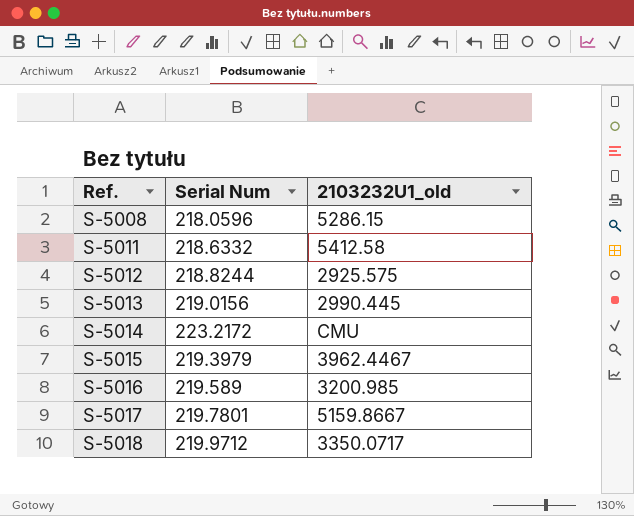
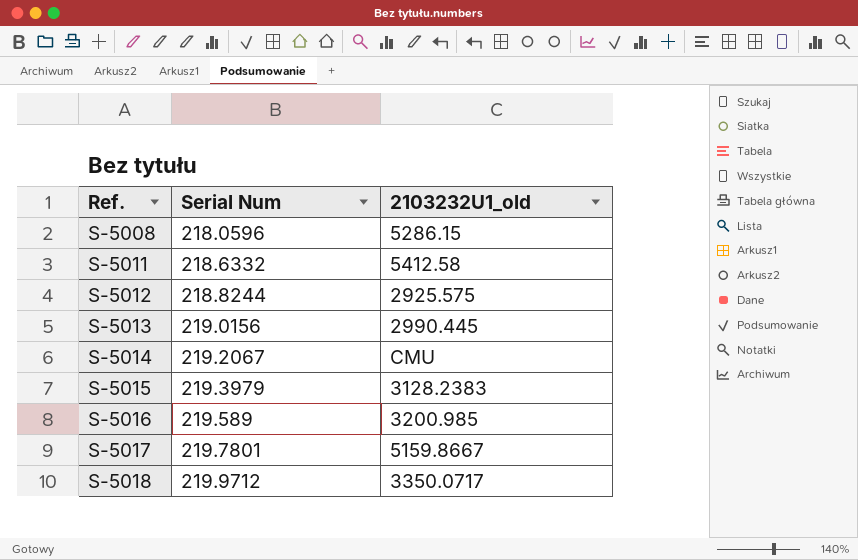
S-5014 | Serial Num: 223.2172 -> 219.2067
S-5015 | 2103232U1_old: 3962.4467 -> 3128.2383

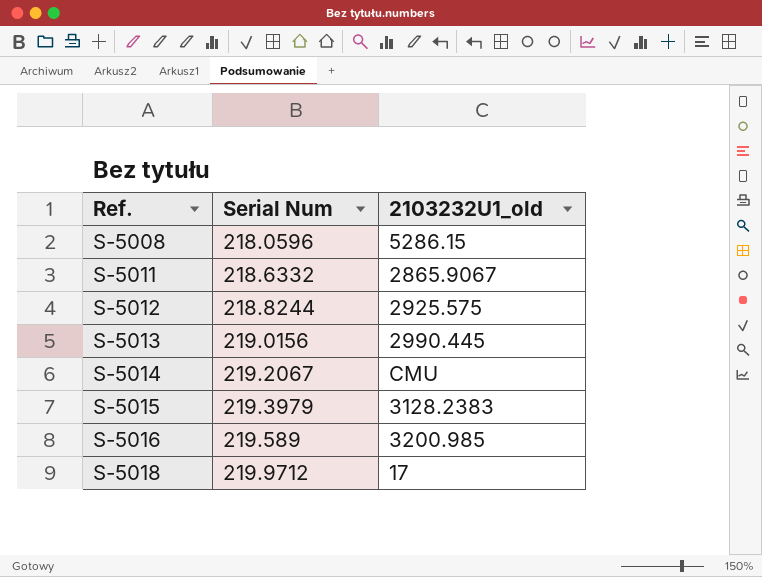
row S-5017: 219.7801 | 5159.8667 -> none
S-5011 | 2103232U1_old: 5412.58 -> 2865.9067
S-5018 | 2103232U1_old: 3350.0717 -> 17

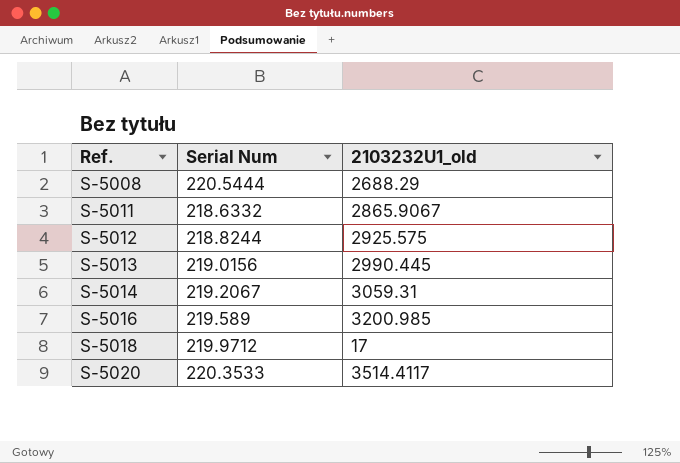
row S-5015: 219.3979 | 3128.2383 -> none
S-5008 | Serial Num: 218.0596 -> 220.5444
S-5008 | 2103232U1_old: 5286.15 -> 2688.29
S-5014 | 2103232U1_old: CMU -> 3059.31
row S-5020: none -> 220.3533 | 3514.4117

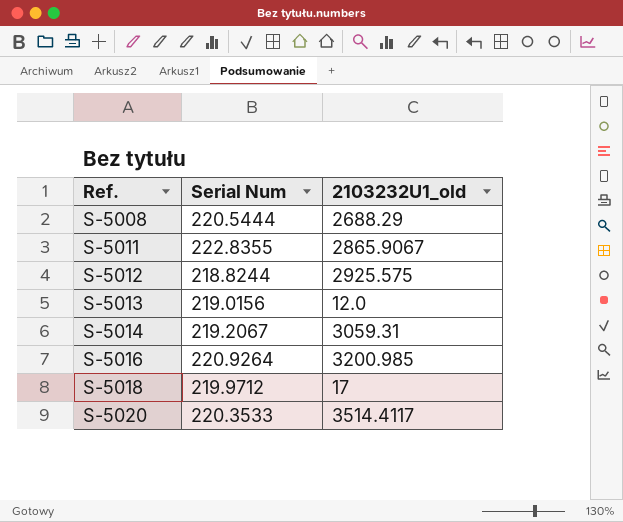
S-5011 | Serial Num: 218.6332 -> 222.8355
S-5013 | 2103232U1_old: 2990.445 -> 12.0
S-5016 | Serial Num: 219.589 -> 220.9264

